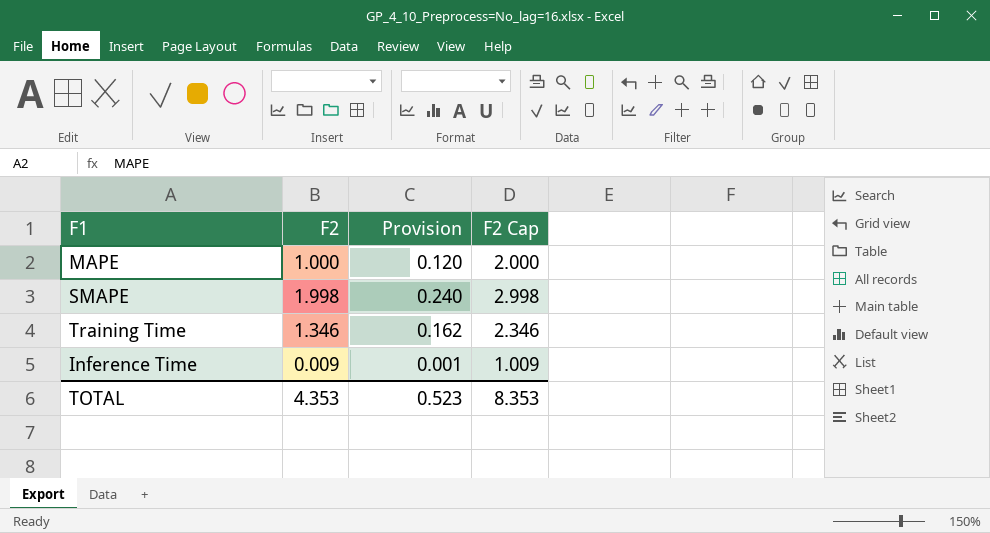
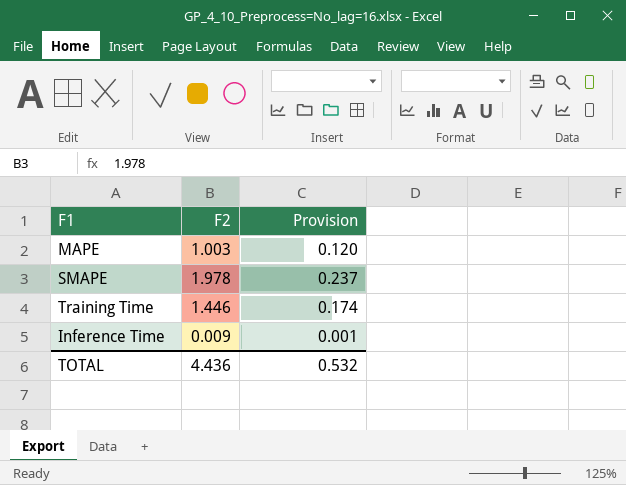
column F2 Cap | formula: [F2] + 1 -> none
MAPE | F2: 1.000 -> 1.003
SMAPE | F2: 1.998 -> 1.978
SMAPE | Provision: 0.240 -> 0.237
Training Time | F2: 1.346 -> 1.446
Training Time | Provision: 0.162 -> 0.174
TOTAL | F2: 4.353 -> 4.436
TOTAL | Provision: 0.523 -> 0.532

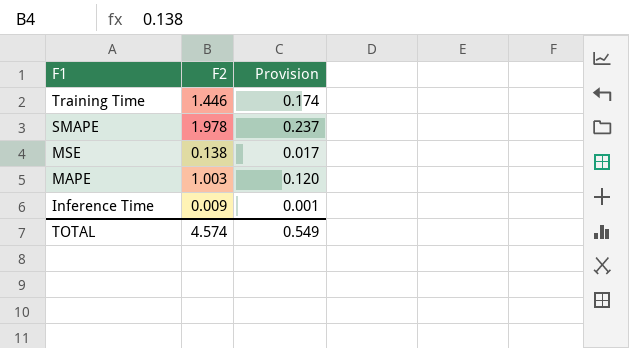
row order: none -> F1 descending
row MSE: none -> 0.138 | 0.017
TOTAL | F2: 4.436 -> 4.574
TOTAL | Provision: 0.532 -> 0.549

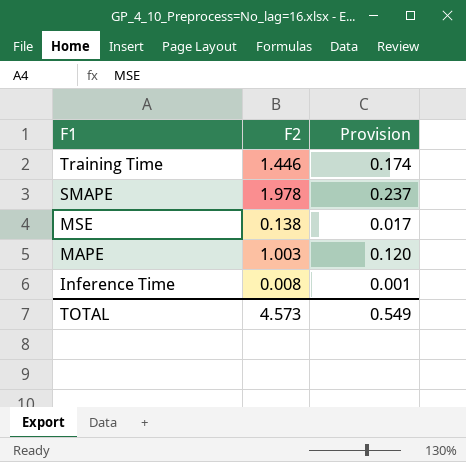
Inference Time | F2: 0.009 -> 0.008
TOTAL | F2: 4.574 -> 4.573

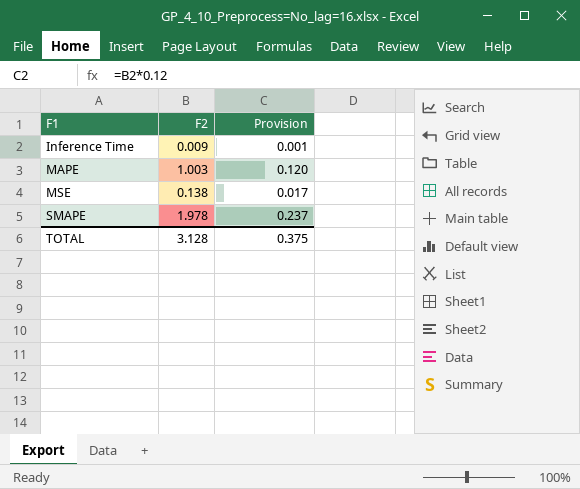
row order: F1 descending -> F1 ascending
row Training Time: 1.446 | 0.174 -> none
Inference Time | F2: 0.008 -> 0.009
TOTAL | F2: 4.573 -> 3.128
TOTAL | Provision: 0.549 -> 0.375

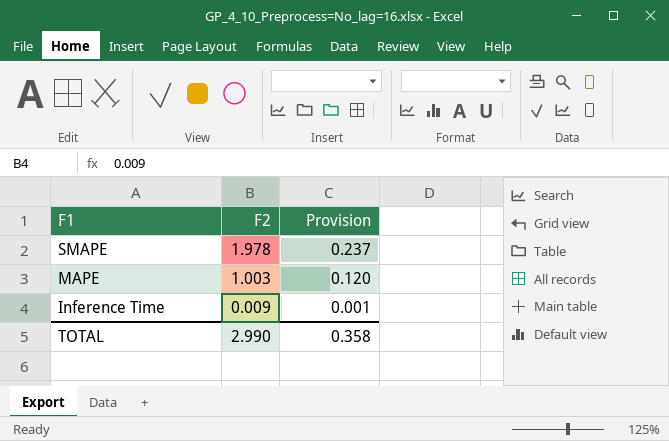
row order: F1 ascending -> F1 descending
row MSE: 0.138 | 0.017 -> none
TOTAL | F2: 3.128 -> 2.990
TOTAL | Provision: 0.375 -> 0.358

